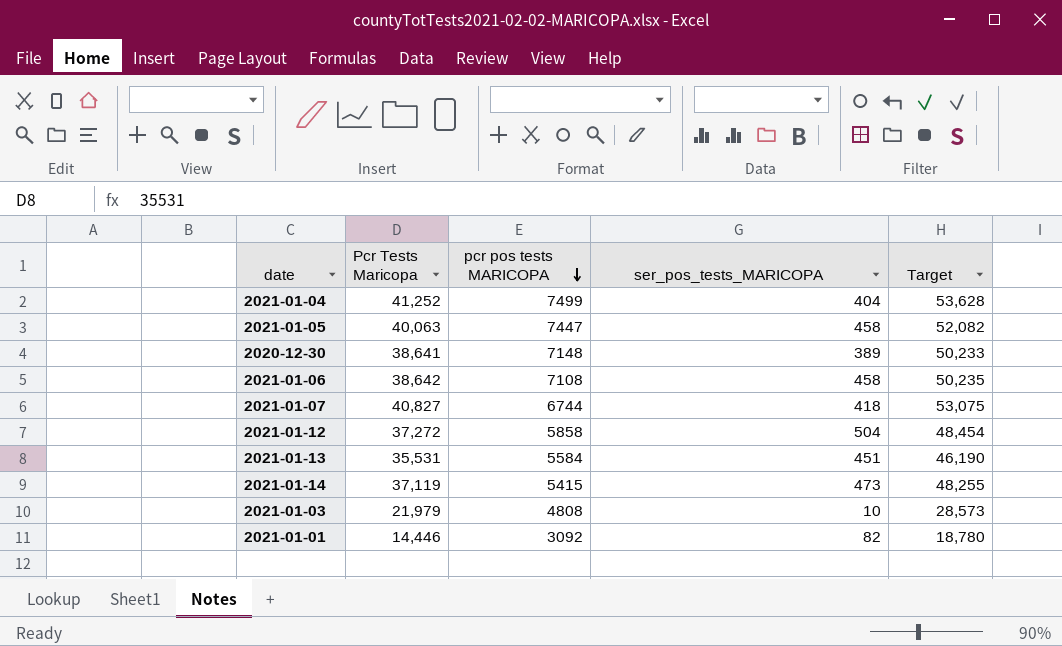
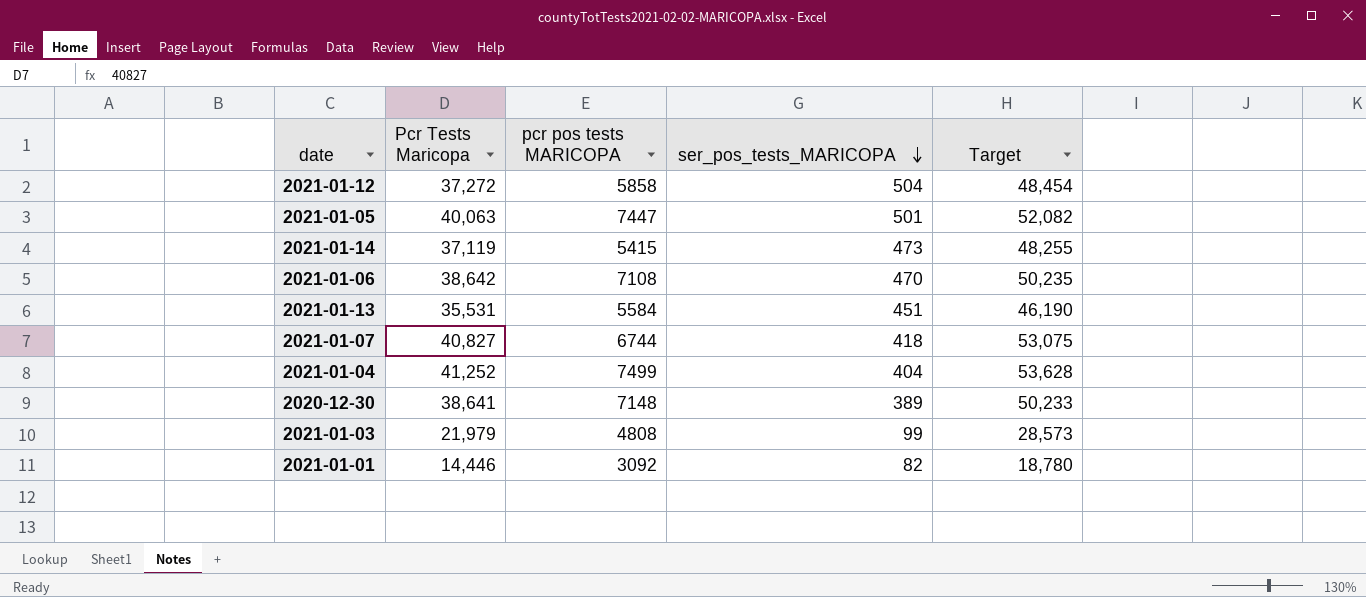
row order: pcr pos tests MARICOPA descending -> ser_pos_tests_MARICOPA descending
2021-01-05 | ser_pos_tests_MARICOPA: 458 -> 501
2021-01-06 | ser_pos_tests_MARICOPA: 458 -> 470
2021-01-03 | ser_pos_tests_MARICOPA: 10 -> 99

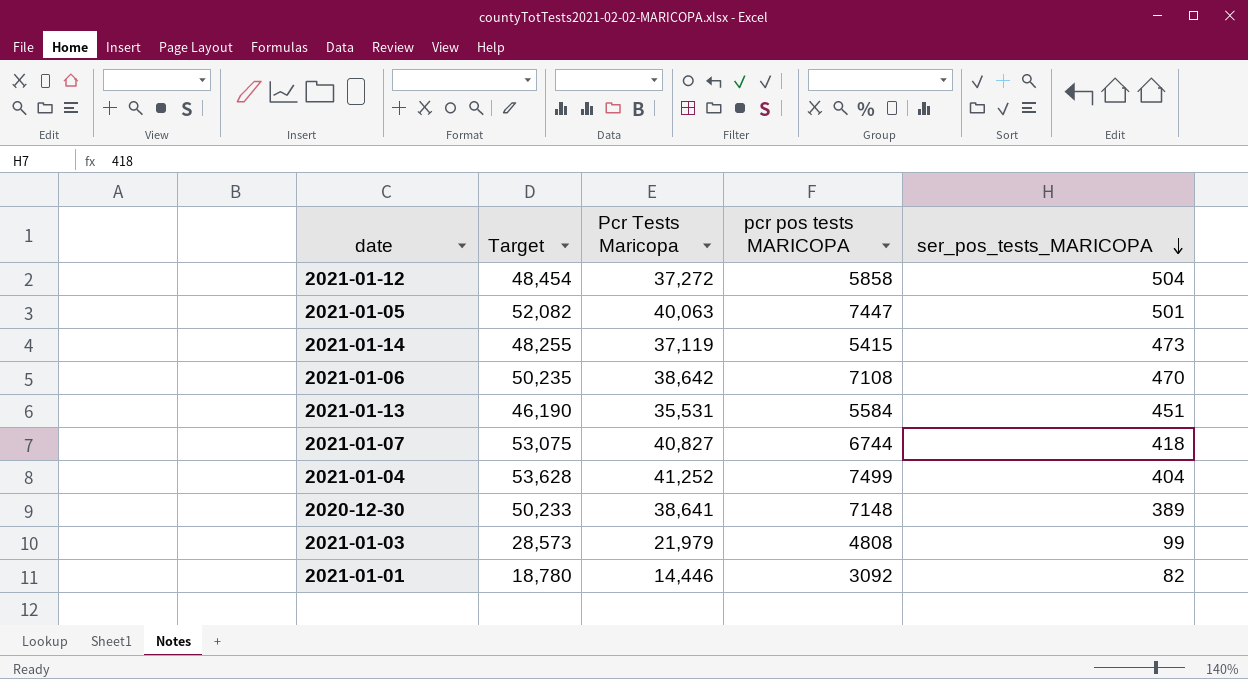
column Target | position: 5 -> 2

